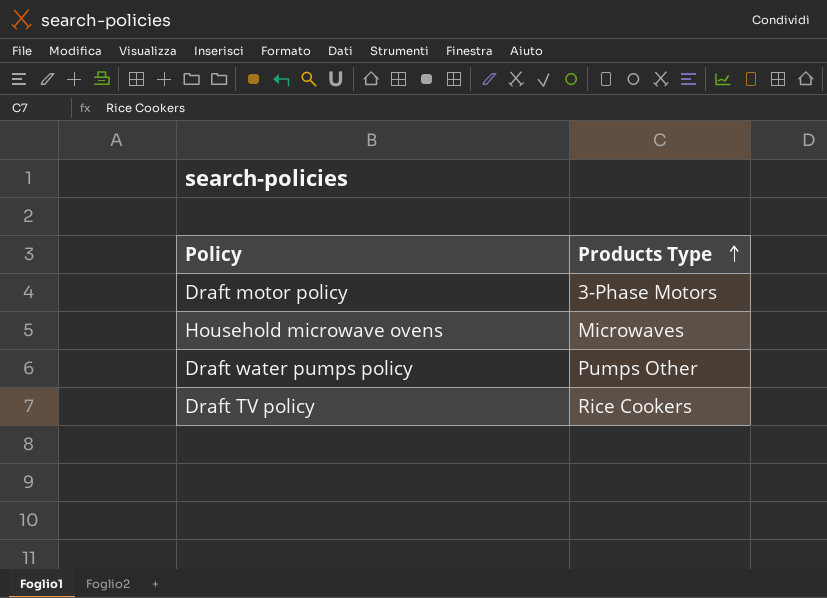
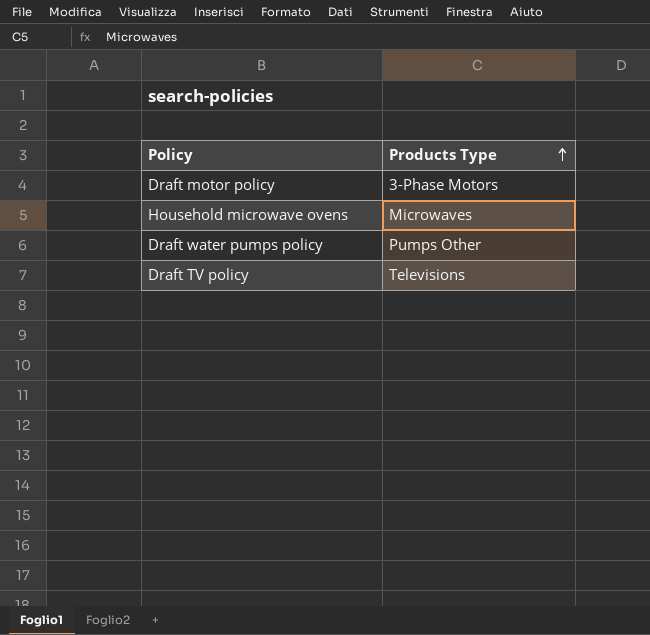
Draft TV policy | Products Type: Rice Cookers -> Televisions

